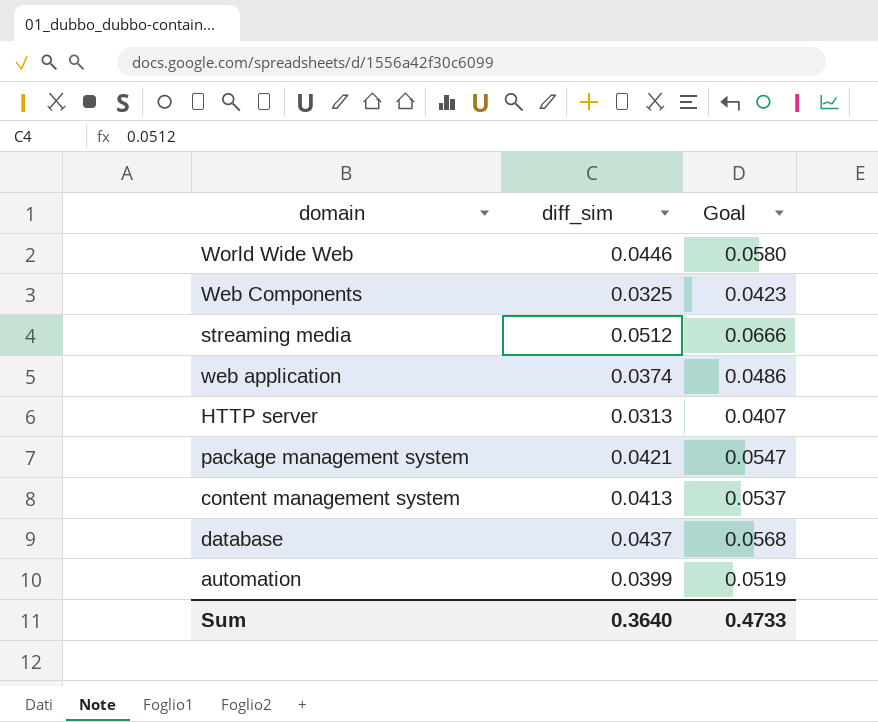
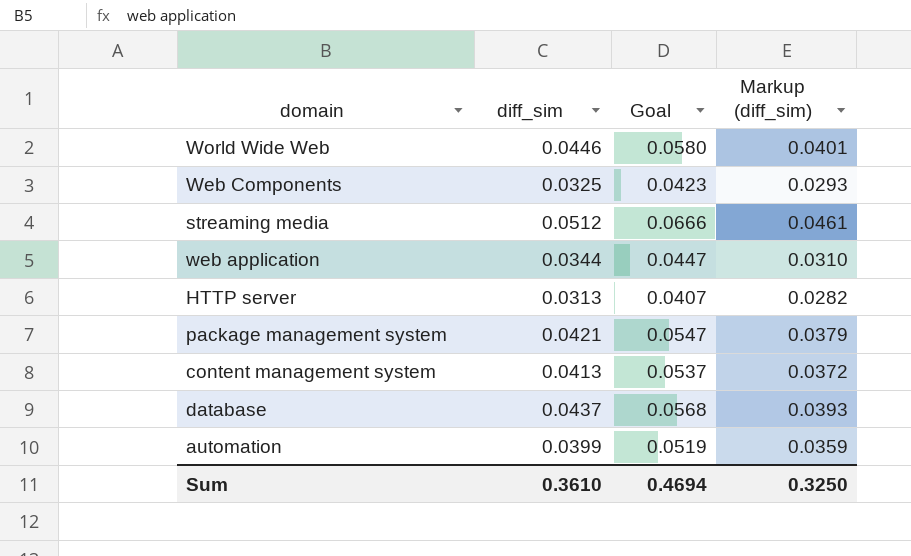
column Markup (diff_sim) | formula: none -> [diff_sim] * 0.9
web application | diff_sim: 0.0374 -> 0.0344
web application | Goal: 0.0486 -> 0.0447
Sum | diff_sim: 0.3640 -> 0.3610
Sum | Goal: 0.4733 -> 0.4694

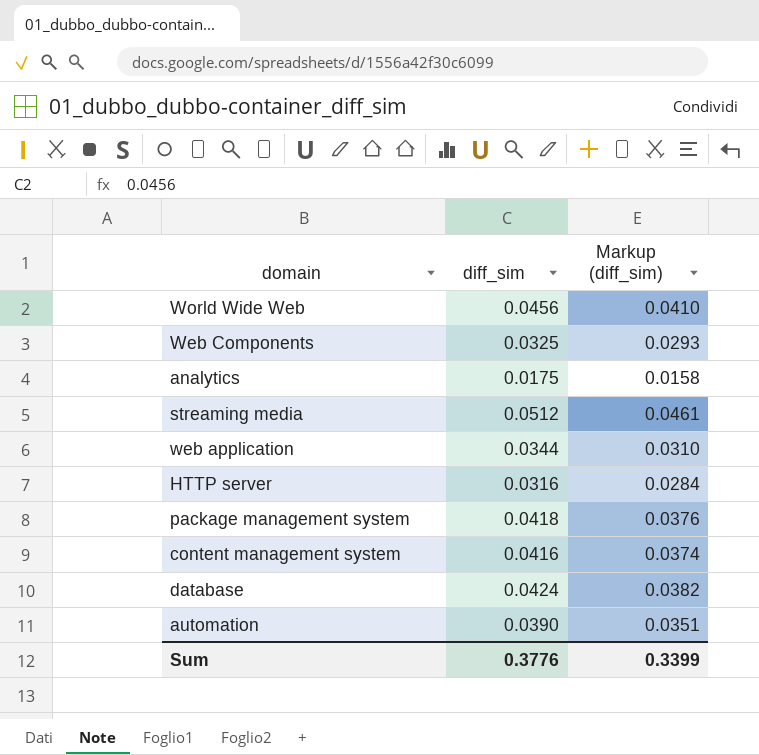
column Goal | formula: [diff_sim] * 1.3 -> none
World Wide Web | diff_sim: 0.0446 -> 0.0456
World Wide Web | Markup (diff_sim): 0.0401 -> 0.0410
row analytics: none -> 0.0175 | 0.0158
HTTP server | diff_sim: 0.0313 -> 0.0316
HTTP server | Markup (diff_sim): 0.0282 -> 0.0284
package management system | diff_sim: 0.0421 -> 0.0418
package management system | Markup (diff_sim): 0.0379 -> 0.0376
content management system | diff_sim: 0.0413 -> 0.0416
content management system | Markup (diff_sim): 0.0372 -> 0.0374
database | diff_sim: 0.0437 -> 0.0424
database | Markup (diff_sim): 0.0393 -> 0.0382
automation | diff_sim: 0.0399 -> 0.0390
automation | Markup (diff_sim): 0.0359 -> 0.0351
Sum | diff_sim: 0.3610 -> 0.3776
Sum | Markup (diff_sim): 0.3250 -> 0.3399

